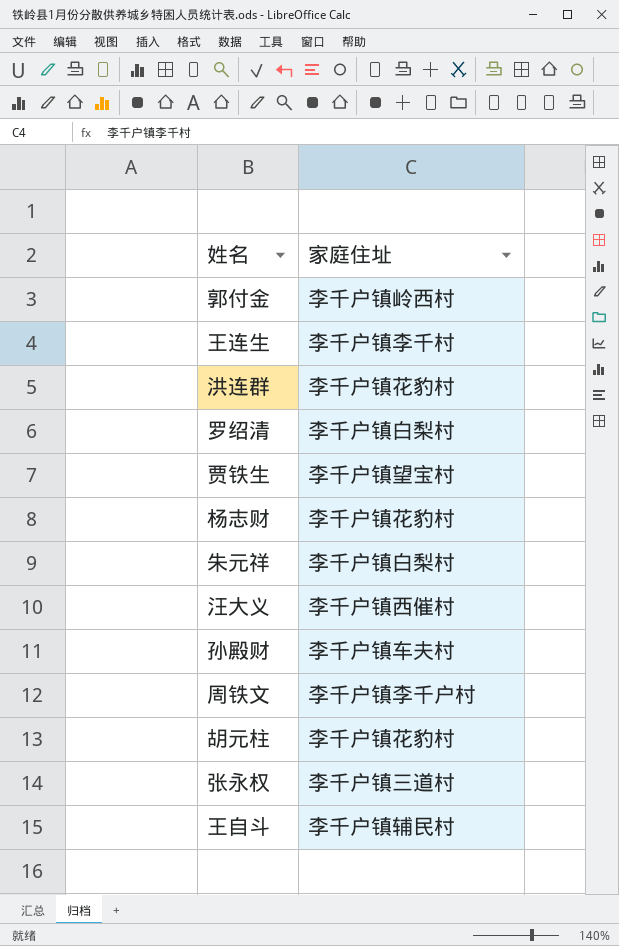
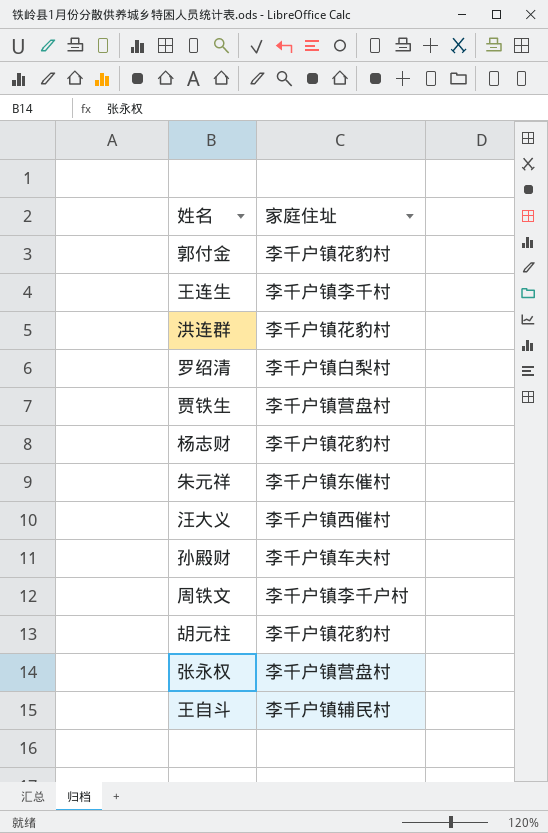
郭付金 | 家庭住址: 李千户镇岭西村 -> 李千户镇花豹村
贾铁生 | 家庭住址: 李千户镇望宝村 -> 李千户镇营盘村
朱元祥 | 家庭住址: 李千户镇白梨村 -> 李千户镇东催村
张永权 | 家庭住址: 李千户镇三道村 -> 李千户镇营盘村

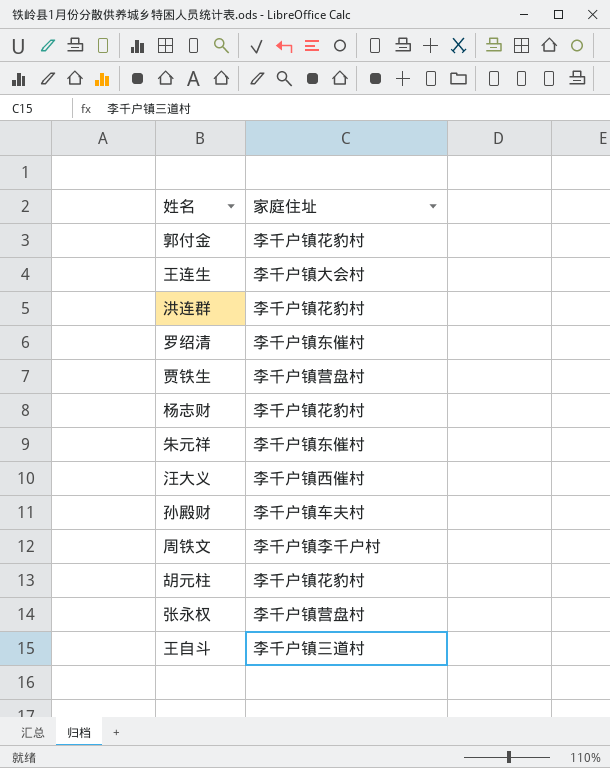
王连生 | 家庭住址: 李千户镇李千村 -> 李千户镇大会村
罗绍清 | 家庭住址: 李千户镇白梨村 -> 李千户镇东催村
王自斗 | 家庭住址: 李千户镇辅民村 -> 李千户镇三道村

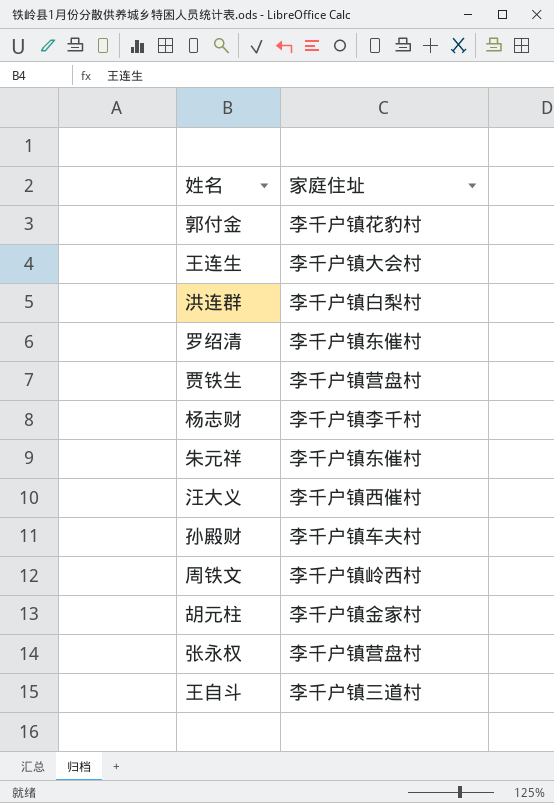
洪连群 | 家庭住址: 李千户镇花豹村 -> 李千户镇白梨村
杨志财 | 家庭住址: 李千户镇花豹村 -> 李千户镇李千村
周铁文 | 家庭住址: 李千户镇李千户村 -> 李千户镇岭西村
胡元柱 | 家庭住址: 李千户镇花豹村 -> 李千户镇金家村

